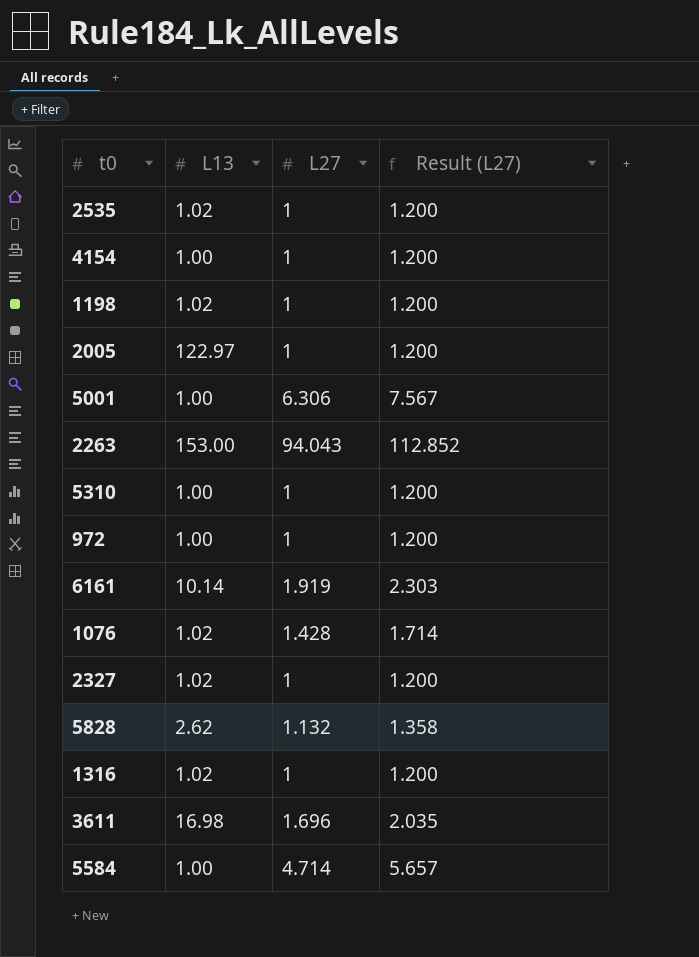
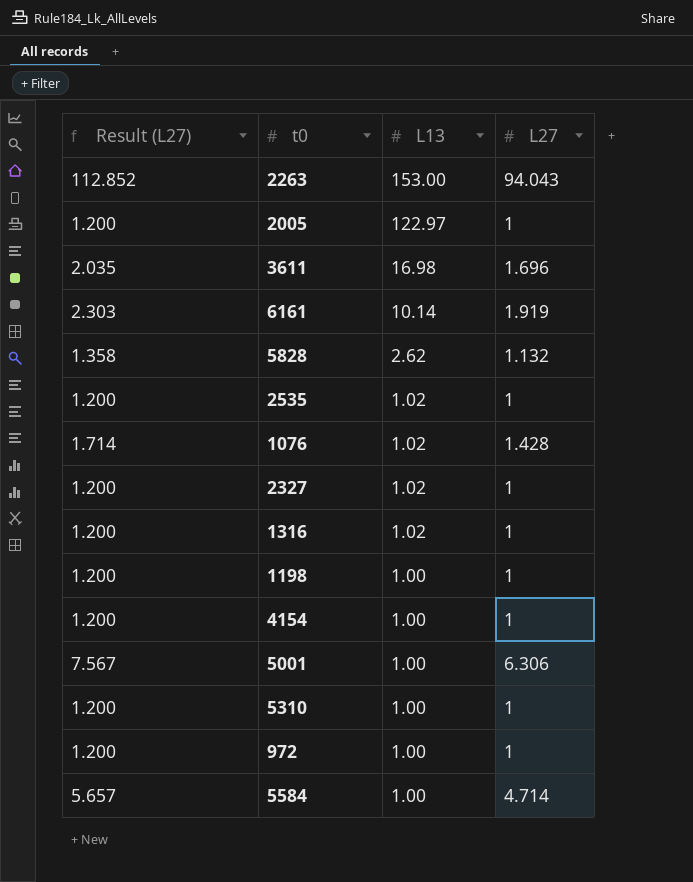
row order: none -> L13 descending
column Result (L27) | position: 4 -> 1
1198 | L13: 1.02 -> 1.00

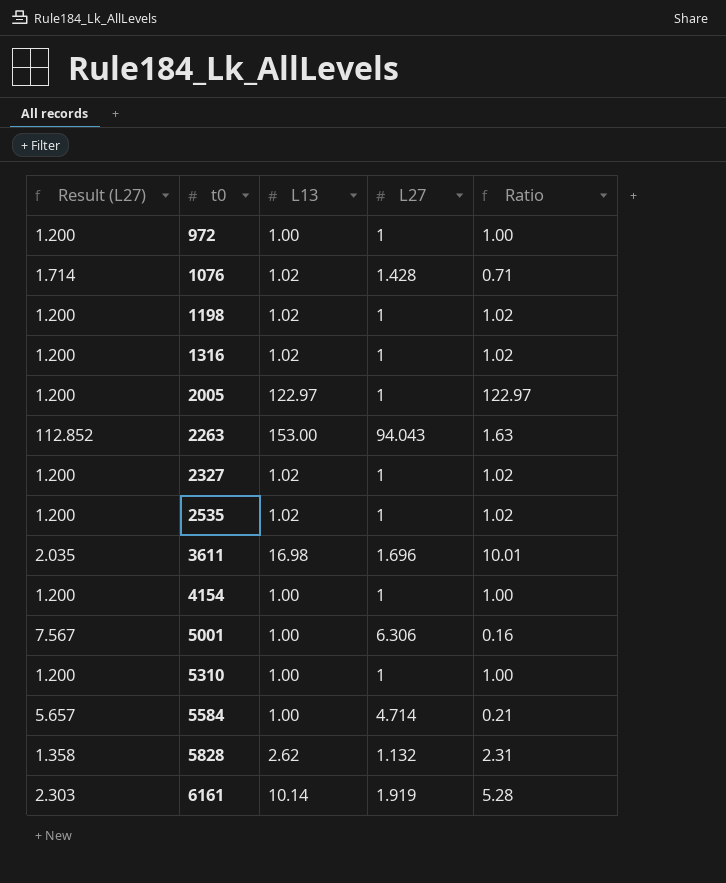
row order: L13 descending -> t0 ascending
column Ratio | formula: none -> [L13] / [L27]
1198 | L13: 1.00 -> 1.02

